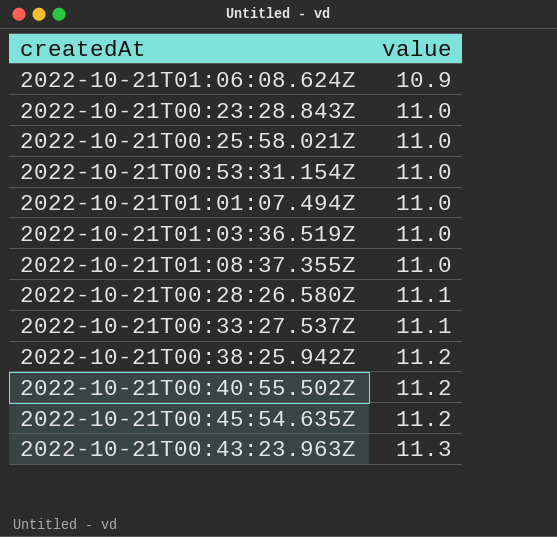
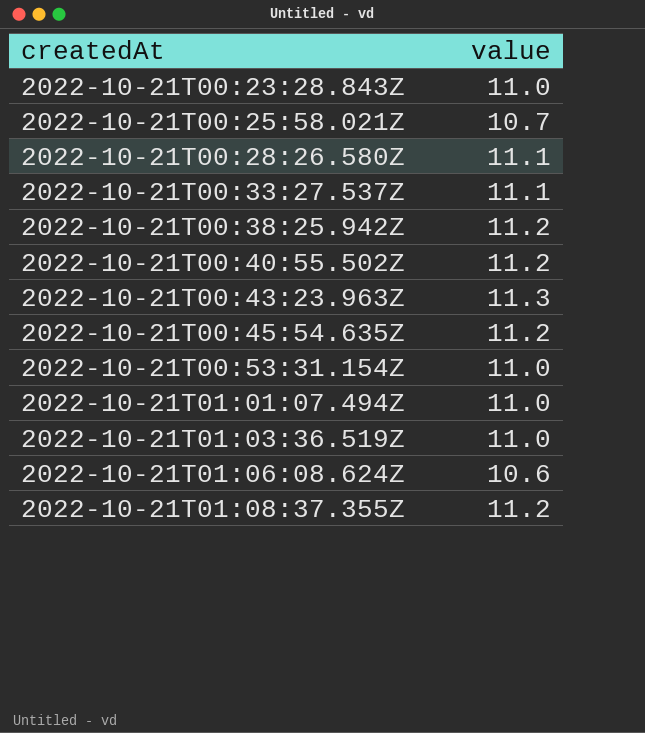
row order: value ascending -> createdAt ascending
2022-10-21T00:25:58.021Z | value: 11.0 -> 10.7
2022-10-21T01:06:08.624Z | value: 10.9 -> 10.6
2022-10-21T01:08:37.355Z | value: 11.0 -> 11.2

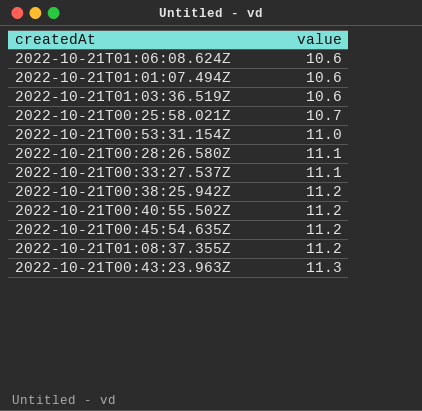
row order: createdAt ascending -> value ascending
row 2022-10-21T00:23:28.843Z: 11.0 -> none
2022-10-21T01:01:07.494Z | value: 11.0 -> 10.6
2022-10-21T01:03:36.519Z | value: 11.0 -> 10.6

